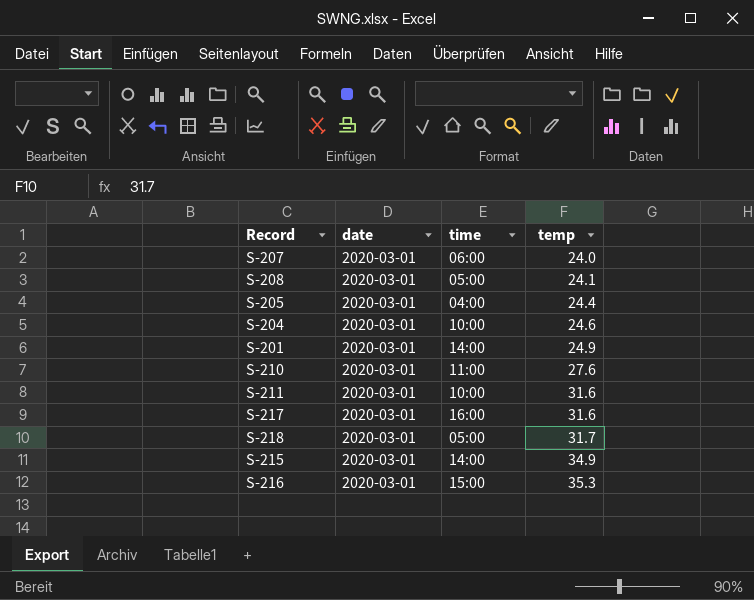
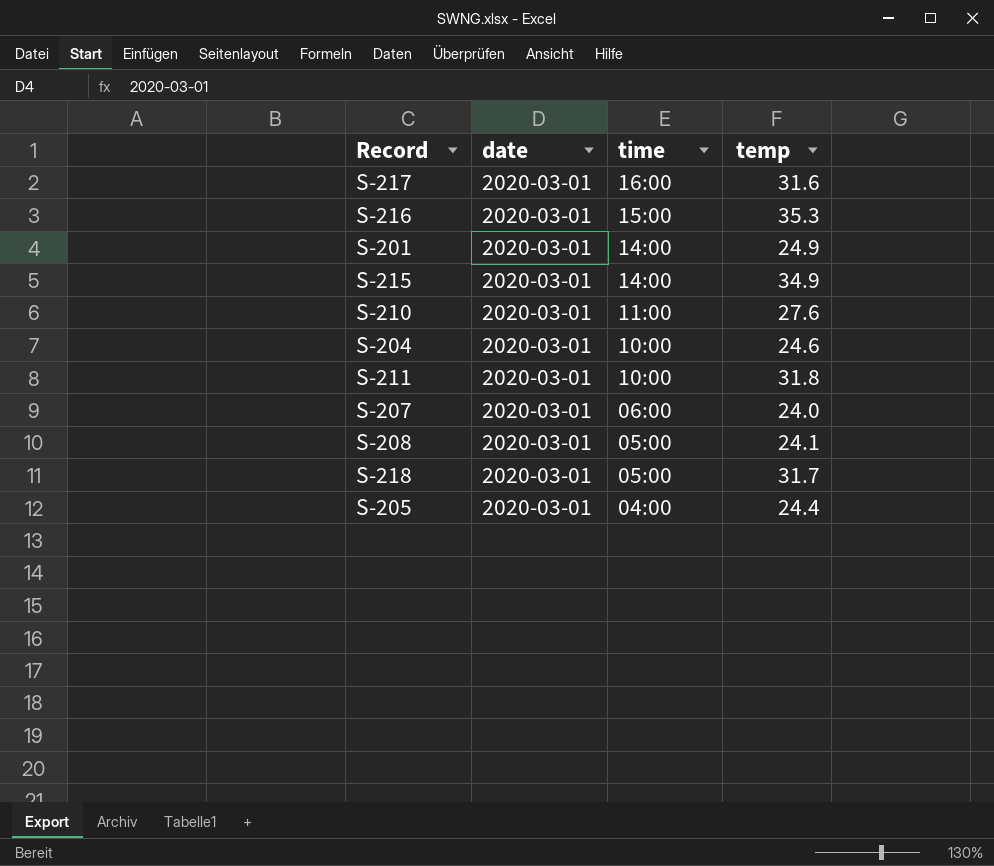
row order: temp ascending -> time descending
S-211 | temp: 31.6 -> 31.8

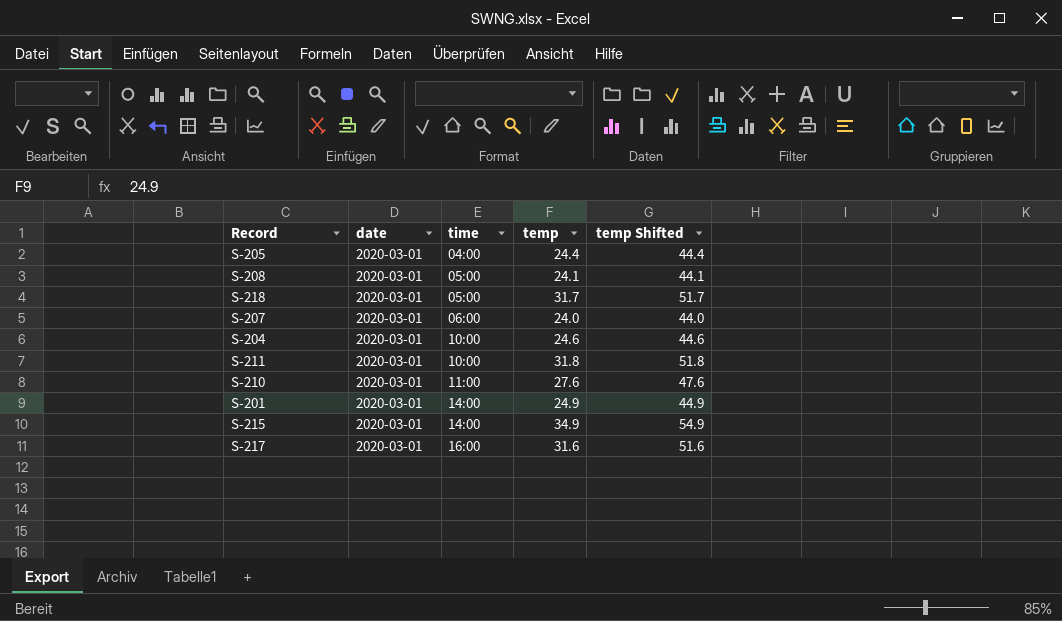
row order: time descending -> time ascending
column temp Shifted | formula: none -> [temp] + 20
row S-216: 2020-03-01 | 15:00 | 35.3 -> none

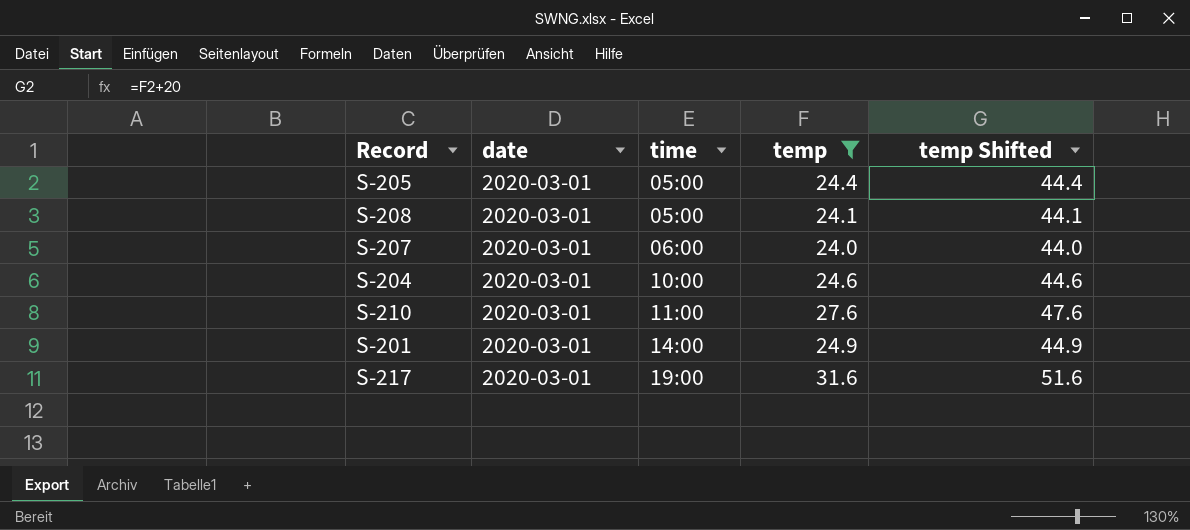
filter: none -> temp <= 31.6
S-205 | time: 04:00 -> 05:00
S-217 | time: 16:00 -> 19:00

